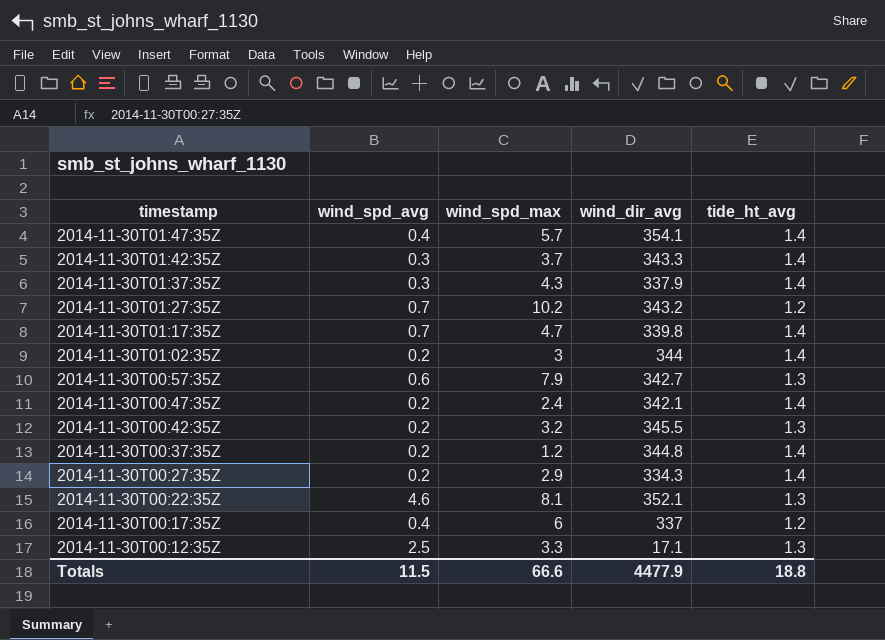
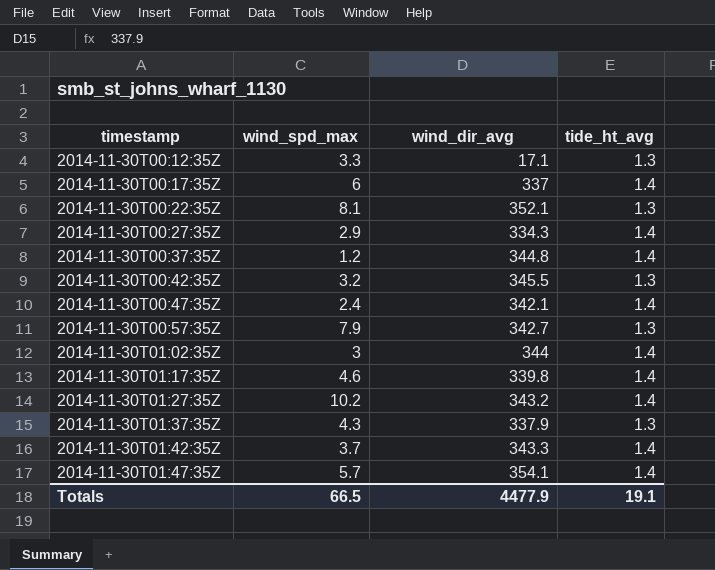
row order: timestamp descending -> timestamp ascending
column wind_spd_avg | position: 2 -> none
2014-11-30T00:17:35Z | tide_ht_avg: 1.2 -> 1.4
2014-11-30T01:17:35Z | wind_spd_max: 4.7 -> 4.6
2014-11-30T01:27:35Z | tide_ht_avg: 1.2 -> 1.4
2014-11-30T01:37:35Z | tide_ht_avg: 1.4 -> 1.3
Totals | wind_spd_max: 66.6 -> 66.5
Totals | tide_ht_avg: 18.8 -> 19.1

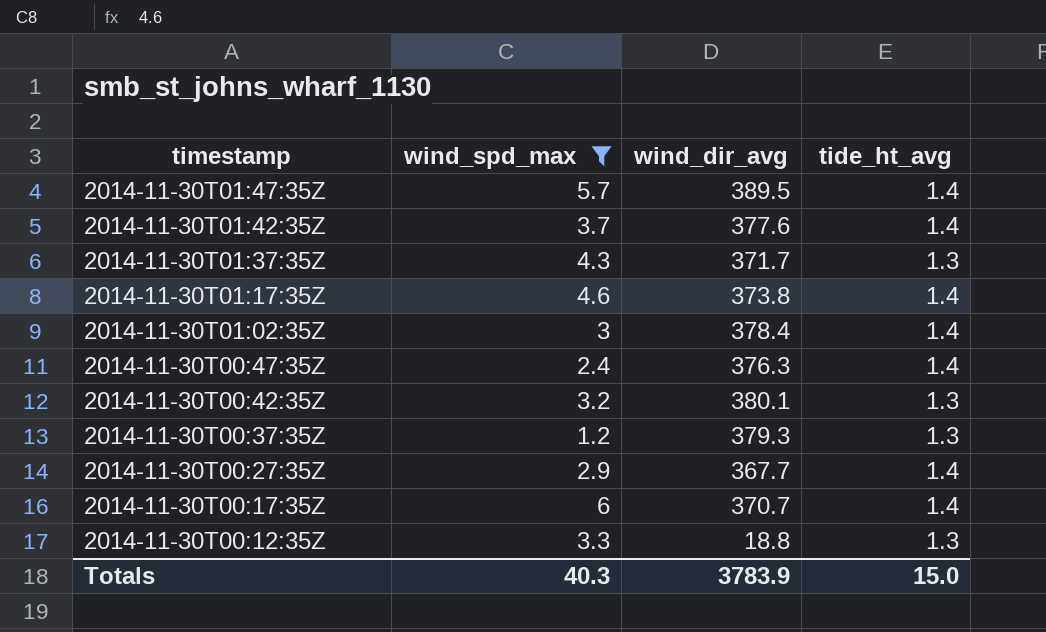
filter: none -> wind_spd_max <= 6
row order: timestamp ascending -> timestamp descending
2014-11-30T01:47:35Z | wind_dir_avg: 354.1 -> 389.5
2014-11-30T01:42:35Z | wind_dir_avg: 343.3 -> 377.6
2014-11-30T01:37:35Z | wind_dir_avg: 337.9 -> 371.7
2014-11-30T01:17:35Z | wind_dir_avg: 339.8 -> 373.8
2014-11-30T01:02:35Z | wind_dir_avg: 344 -> 378.4
2014-11-30T00:47:35Z | wind_dir_avg: 342.1 -> 376.3
2014-11-30T00:42:35Z | wind_dir_avg: 345.5 -> 380.1
2014-11-30T00:37:35Z | wind_dir_avg: 344.8 -> 379.3
2014-11-30T00:37:35Z | tide_ht_avg: 1.4 -> 1.3
2014-11-30T00:27:35Z | wind_dir_avg: 334.3 -> 367.7
2014-11-30T00:17:35Z | wind_dir_avg: 337 -> 370.7
2014-11-30T00:12:35Z | wind_dir_avg: 17.1 -> 18.8
Totals | wind_spd_max: 66.5 -> 40.3
Totals | wind_dir_avg: 4477.9 -> 3783.9
Totals | tide_ht_avg: 19.1 -> 15.0

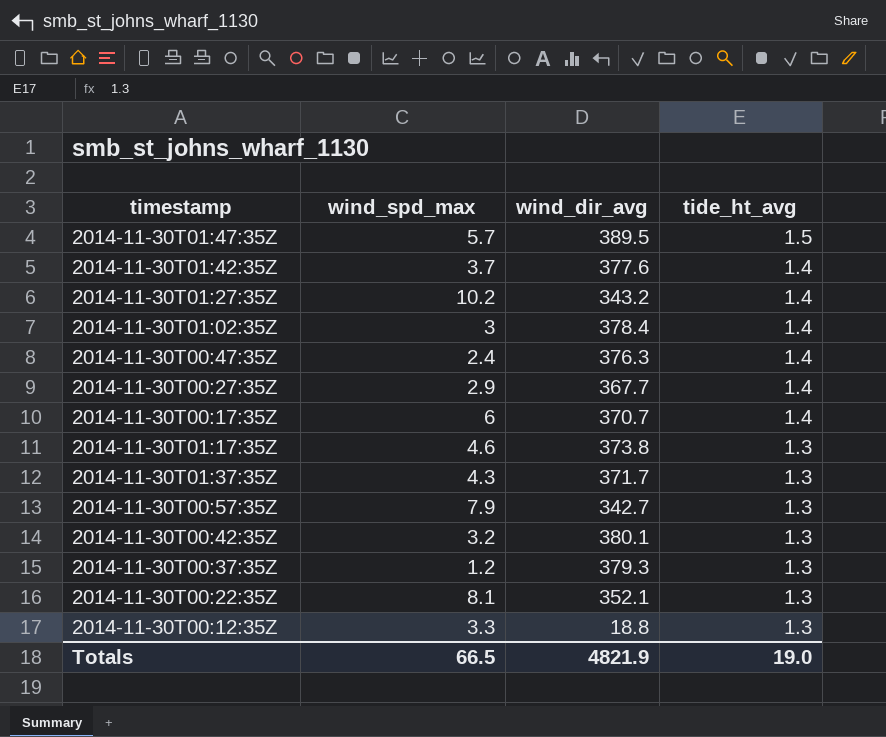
filter: wind_spd_max <= 6 -> none
row order: timestamp descending -> tide_ht_avg descending
2014-11-30T01:47:35Z | tide_ht_avg: 1.4 -> 1.5
2014-11-30T01:17:35Z | tide_ht_avg: 1.4 -> 1.3
Totals | wind_spd_max: 40.3 -> 66.5
Totals | wind_dir_avg: 3783.9 -> 4821.9
Totals | tide_ht_avg: 15.0 -> 19.0

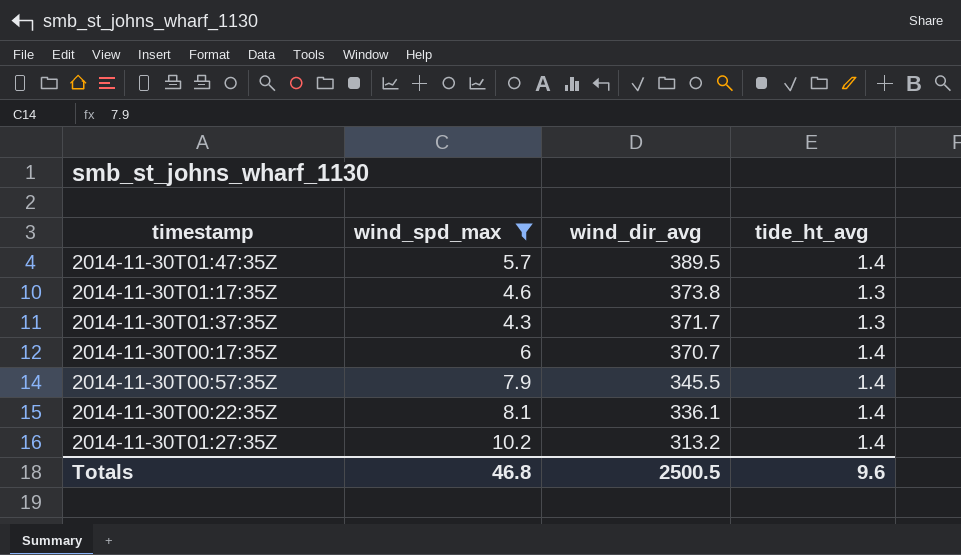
filter: none -> wind_spd_max >= 4.3
row order: tide_ht_avg descending -> wind_dir_avg descending
2014-11-30T01:47:35Z | tide_ht_avg: 1.5 -> 1.4
2014-11-30T00:57:35Z | wind_dir_avg: 342.7 -> 345.5
2014-11-30T00:57:35Z | tide_ht_avg: 1.3 -> 1.4
2014-11-30T00:22:35Z | wind_dir_avg: 352.1 -> 336.1
2014-11-30T00:22:35Z | tide_ht_avg: 1.3 -> 1.4
2014-11-30T01:27:35Z | wind_dir_avg: 343.2 -> 313.2
Totals | wind_spd_max: 66.5 -> 46.8
Totals | wind_dir_avg: 4821.9 -> 2500.5
Totals | tide_ht_avg: 19.0 -> 9.6

